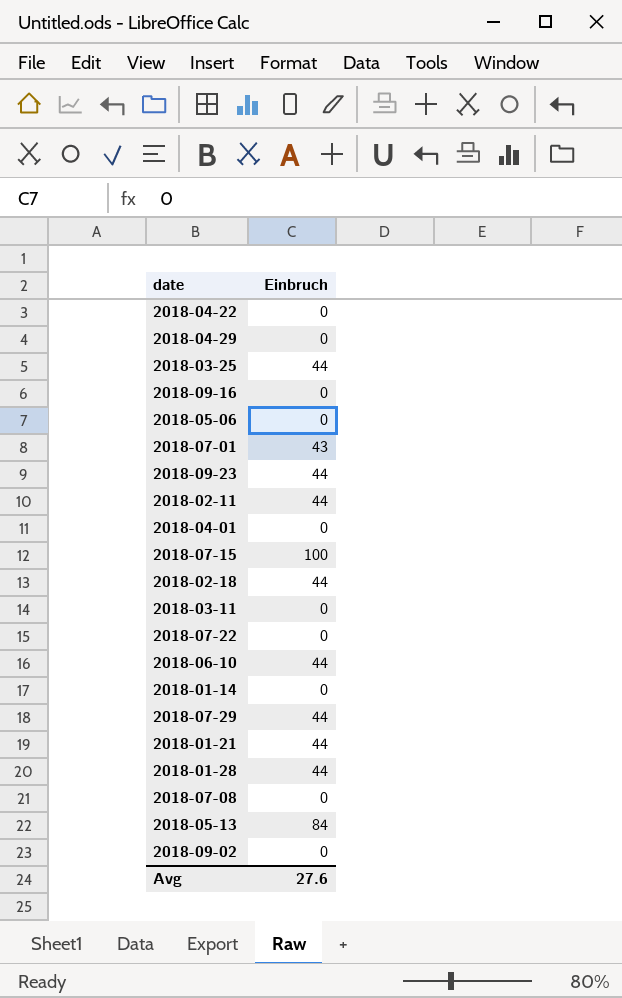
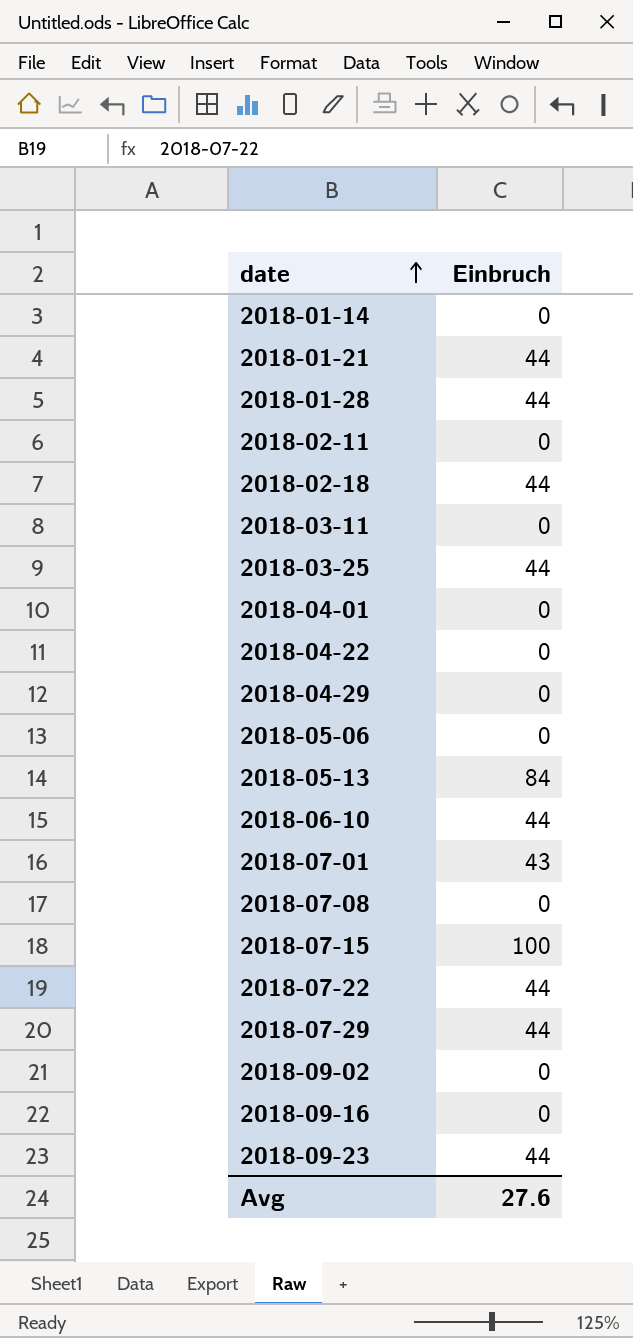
row order: none -> date ascending
2018-02-11 | Einbruch: 44 -> 0
2018-07-22 | Einbruch: 0 -> 44

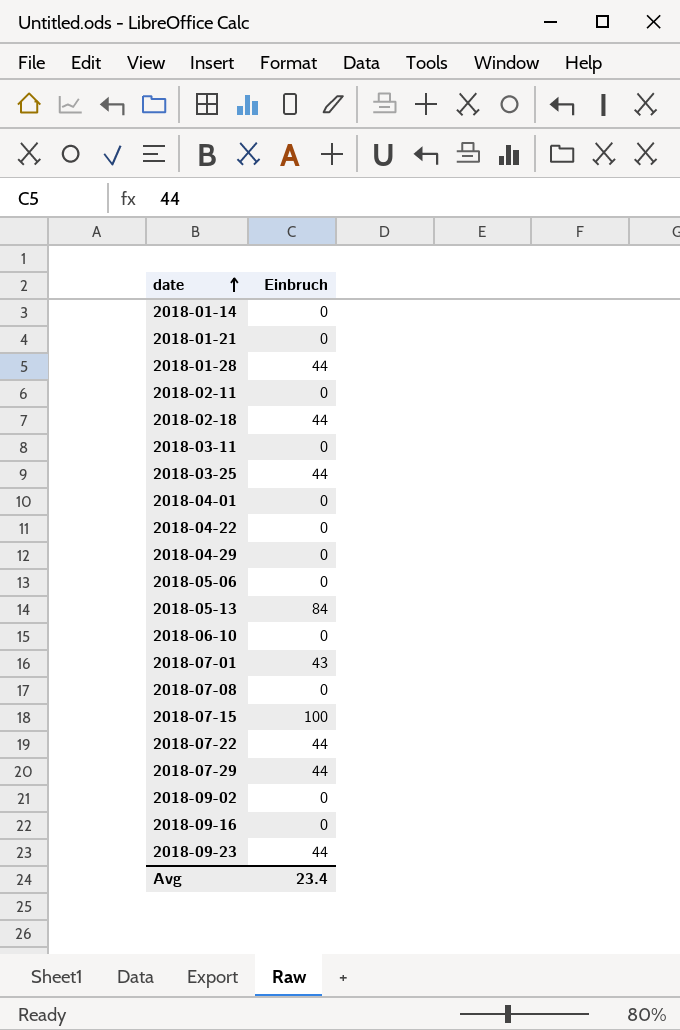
2018-01-21 | Einbruch: 44 -> 0
2018-06-10 | Einbruch: 44 -> 0
Avg | Einbruch: 27.6 -> 23.4

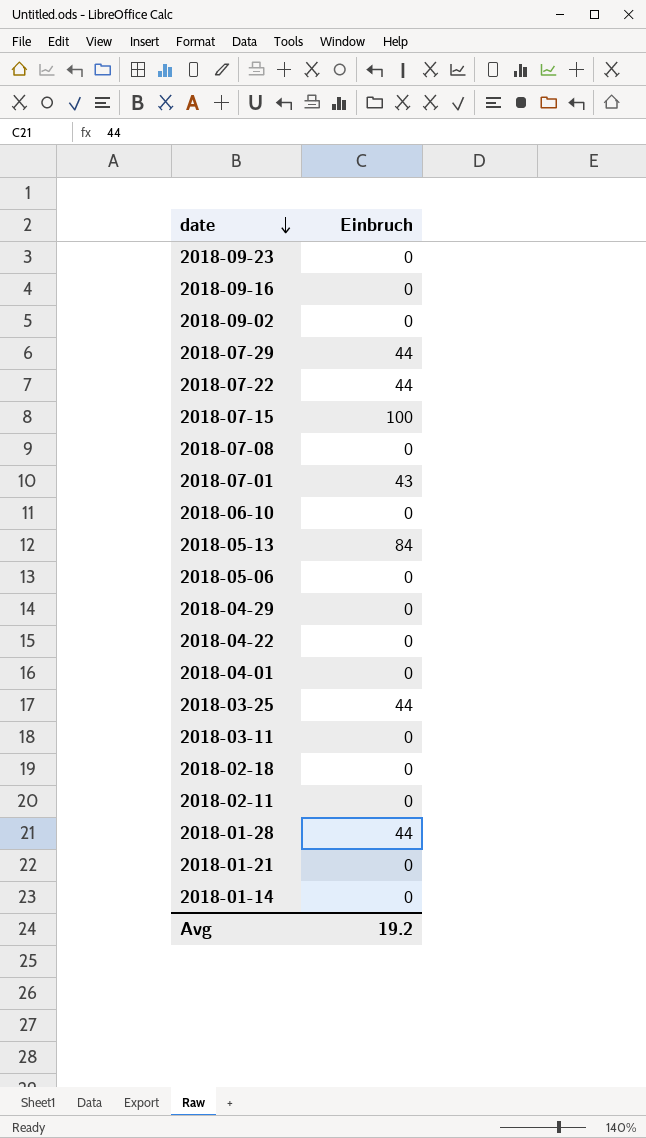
row order: date ascending -> date descending
2018-09-23 | Einbruch: 44 -> 0
2018-02-18 | Einbruch: 44 -> 0
Avg | Einbruch: 23.4 -> 19.2

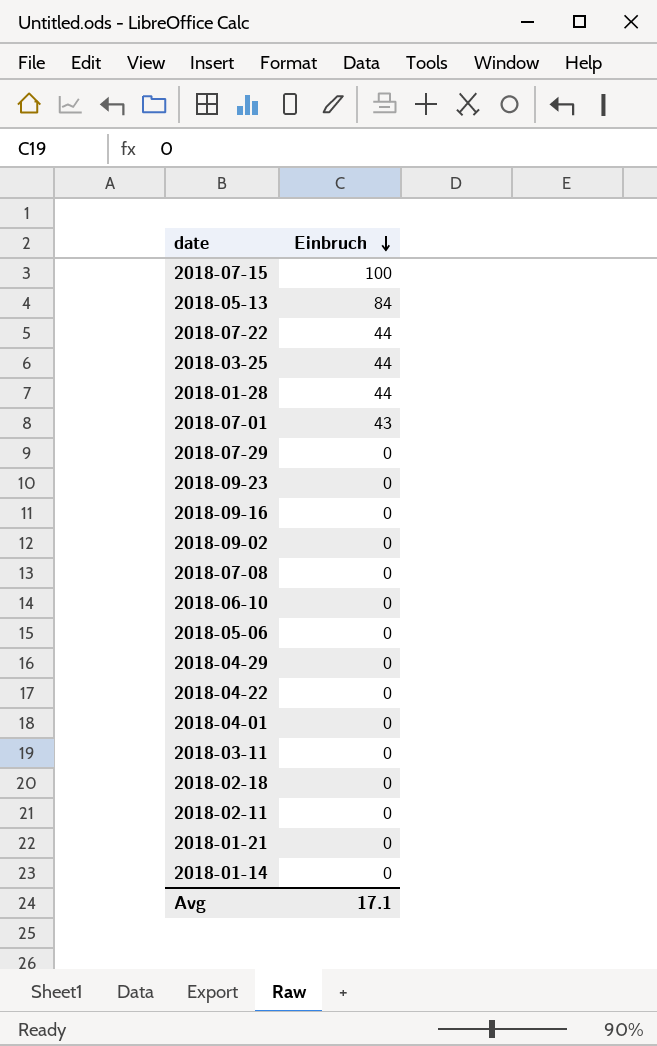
row order: date descending -> Einbruch descending
2018-07-29 | Einbruch: 44 -> 0
Avg | Einbruch: 19.2 -> 17.1

